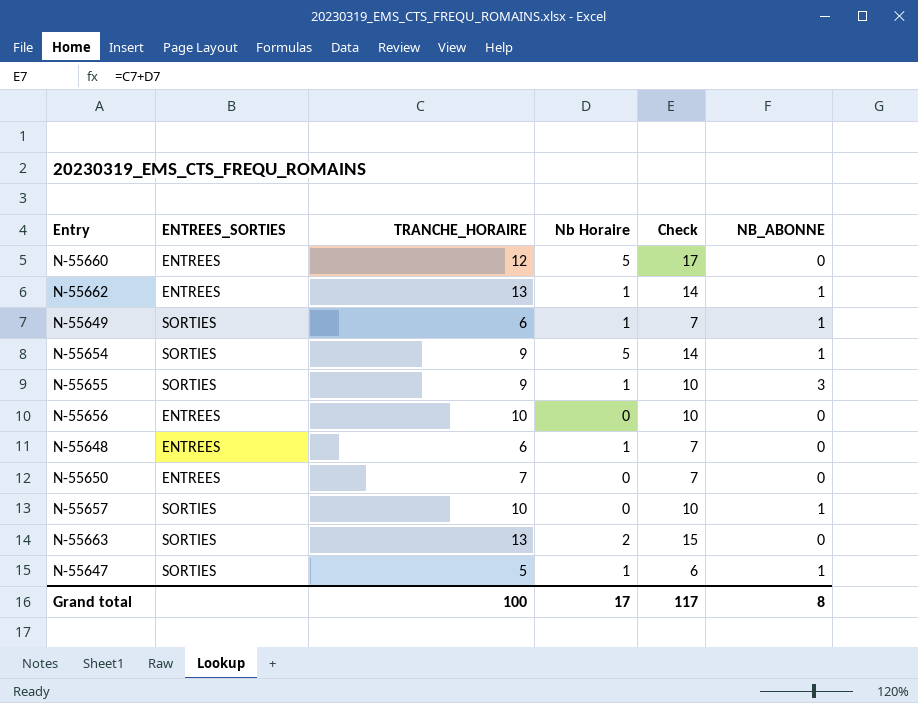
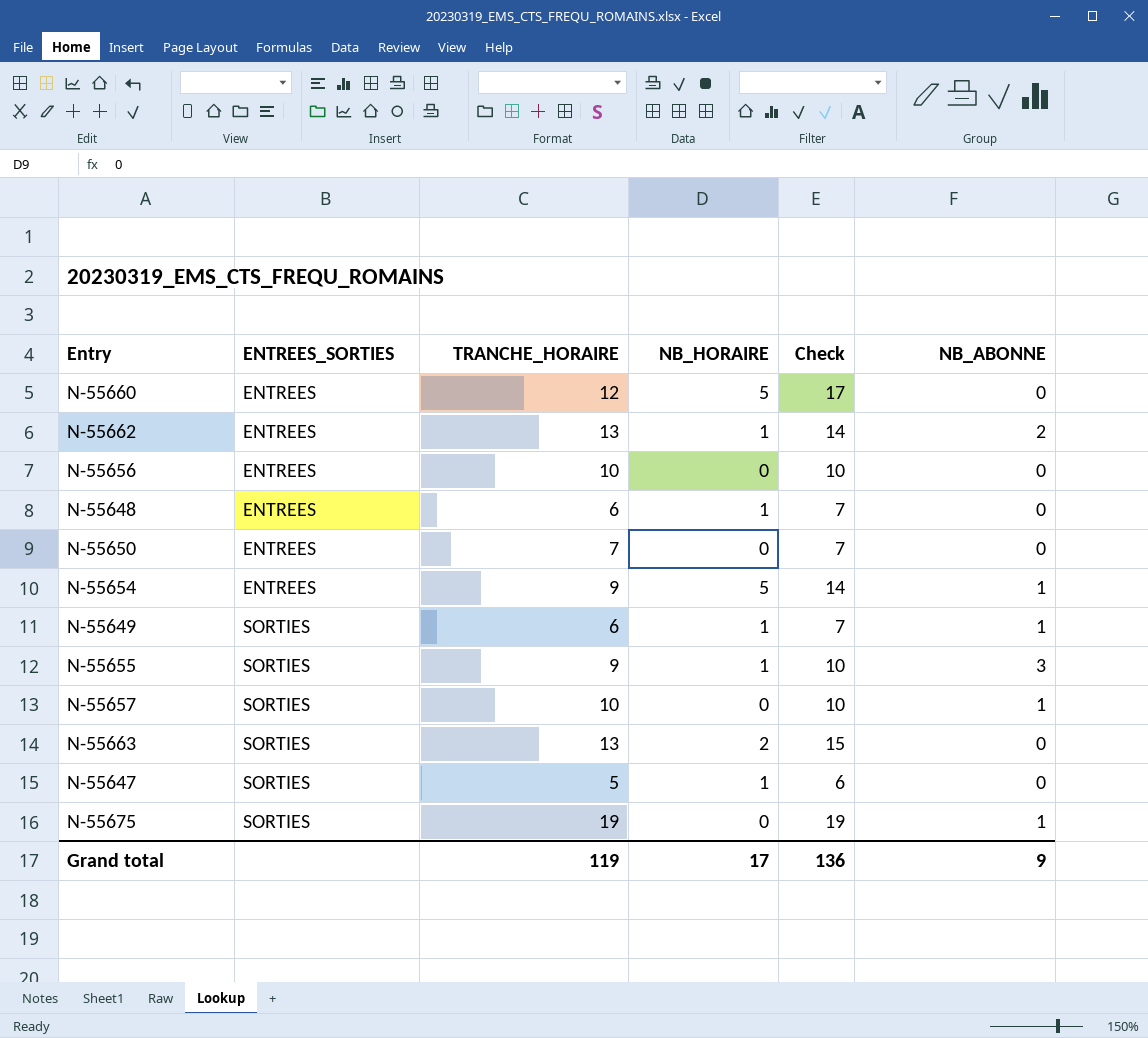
row order: none -> ENTREES_SORTIES ascending
column name: Nb Horaire -> NB_HORAIRE
N-55662 | NB_ABONNE: 1 -> 2
N-55654 | ENTREES_SORTIES: SORTIES -> ENTREES
N-55647 | NB_ABONNE: 1 -> 0
row N-55675: none -> SORTIES | 19 | 0 | 19 | 1
Grand total | TRANCHE_HORAIRE: 100 -> 119
Grand total | Check: 117 -> 136
Grand total | NB_ABONNE: 8 -> 9

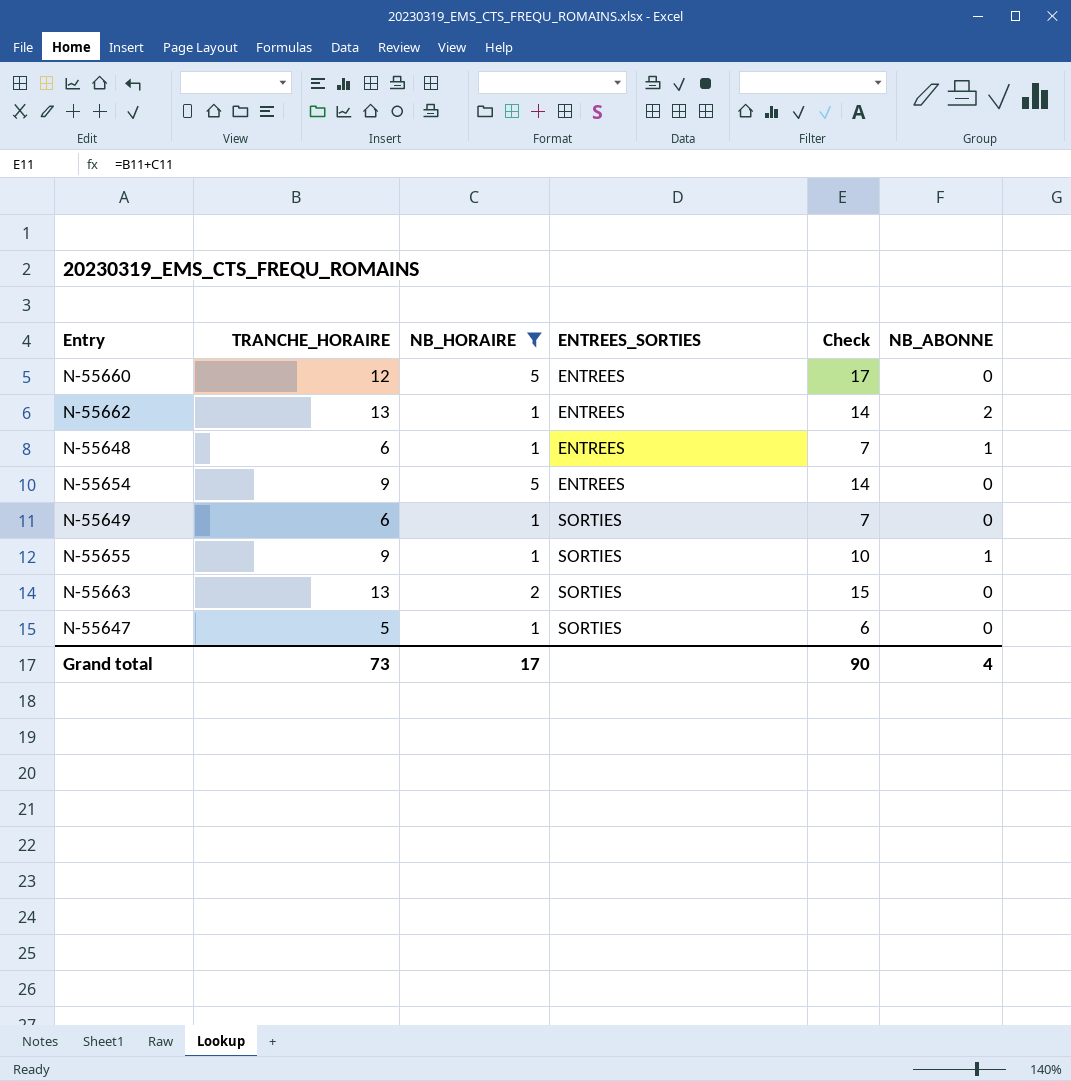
filter: none -> NB_HORAIRE != 0
column ENTREES_SORTIES | position: 2 -> 4
N-55648 | NB_ABONNE: 0 -> 1
N-55654 | NB_ABONNE: 1 -> 0
N-55649 | NB_ABONNE: 1 -> 0
N-55655 | NB_ABONNE: 3 -> 1
Grand total | TRANCHE_HORAIRE: 119 -> 73
Grand total | Check: 136 -> 90
Grand total | NB_ABONNE: 9 -> 4

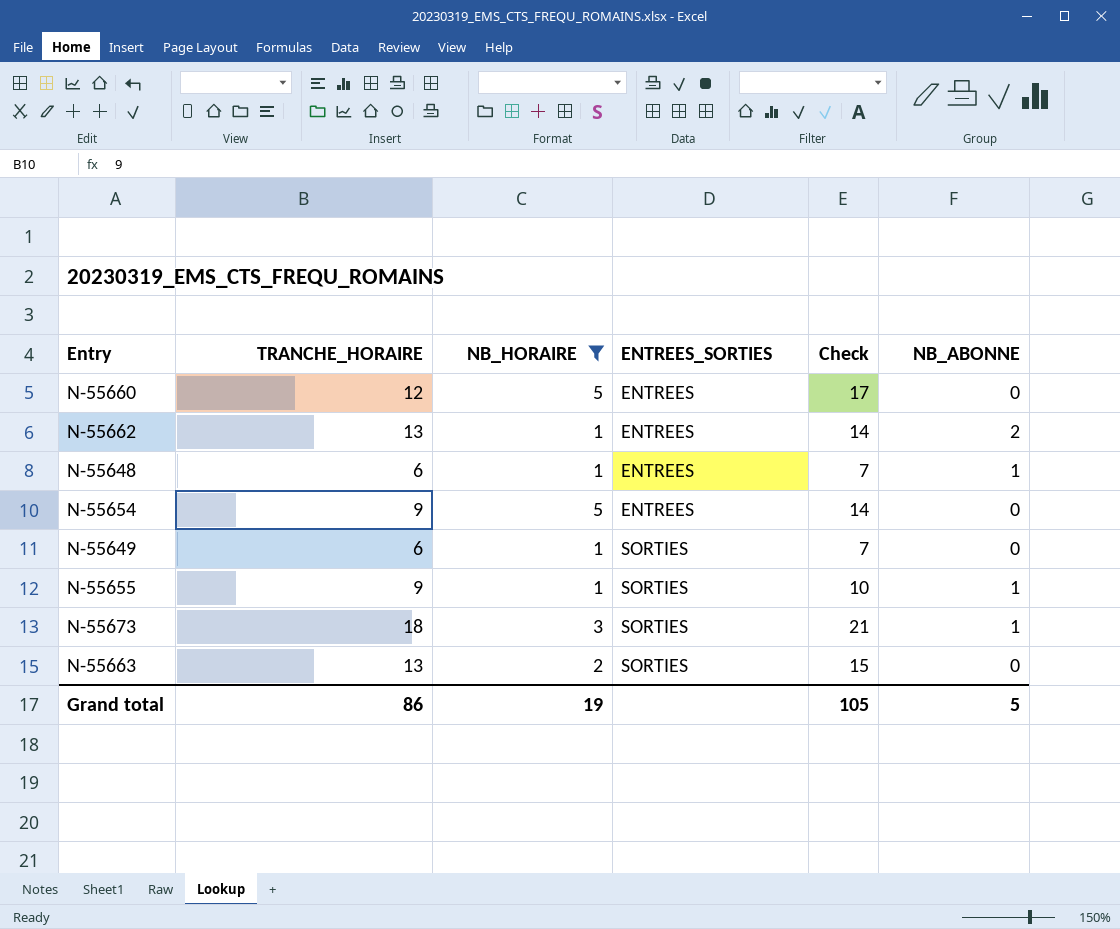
row N-55647: 5 | 1 | SORTIES | 6 | 0 -> none
row N-55673: none -> 18 | 3 | SORTIES | 21 | 1
Grand total | TRANCHE_HORAIRE: 73 -> 86
Grand total | NB_HORAIRE: 17 -> 19
Grand total | Check: 90 -> 105
Grand total | NB_ABONNE: 4 -> 5

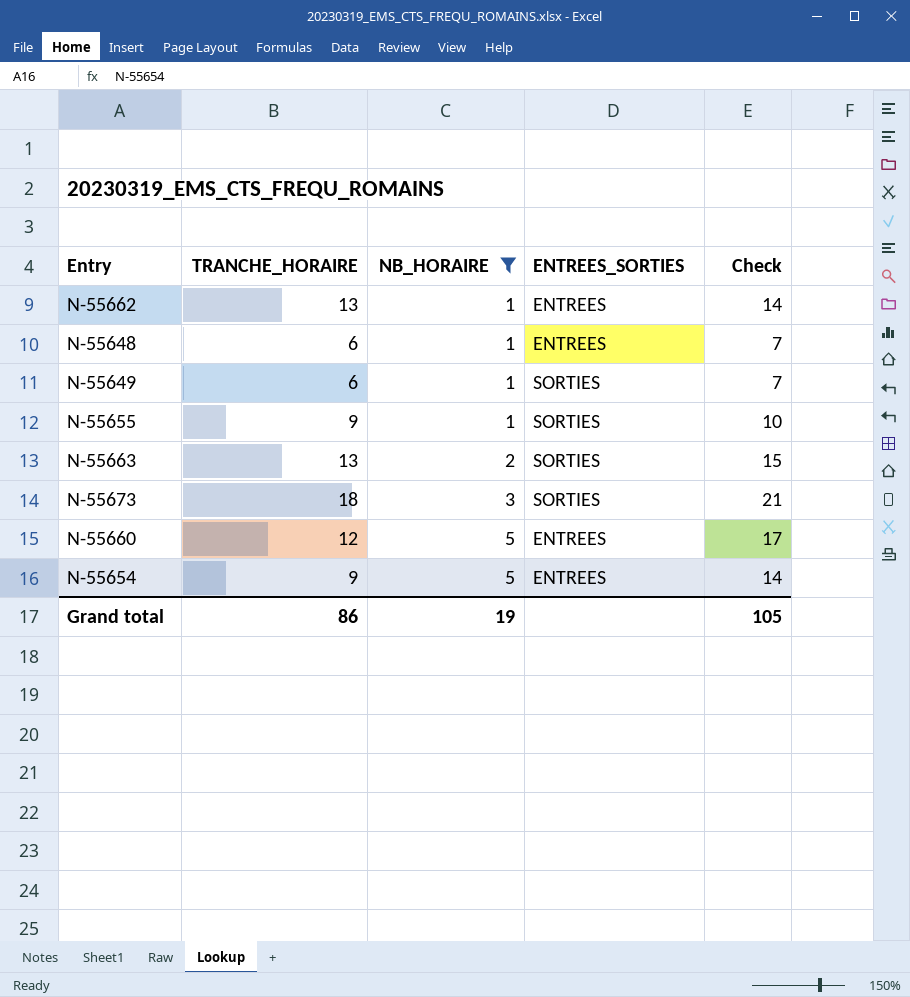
row order: ENTREES_SORTIES ascending -> NB_HORAIRE ascending
column NB_ABONNE | position: 6 -> none

